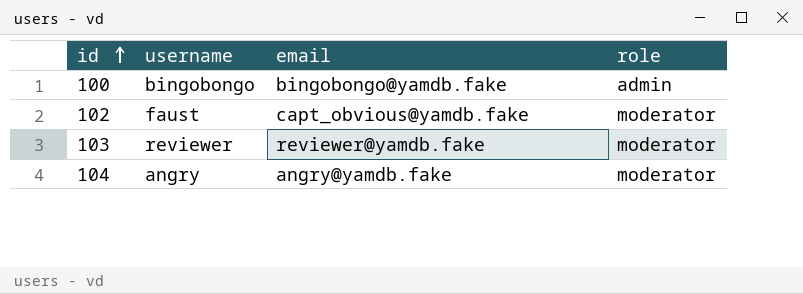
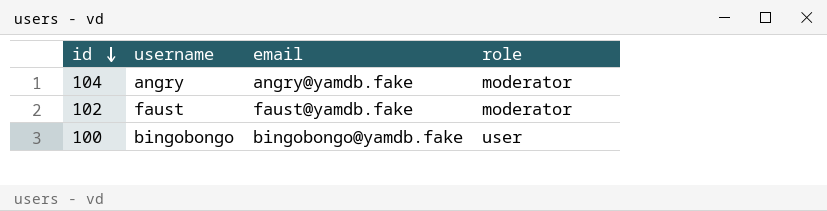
row order: id ascending -> id descending
row 103: reviewer | reviewer@yamdb.fake | moderator -> none
102 | email: capt_obvious@yamdb.fake -> faust@yamdb.fake
100 | role: admin -> user

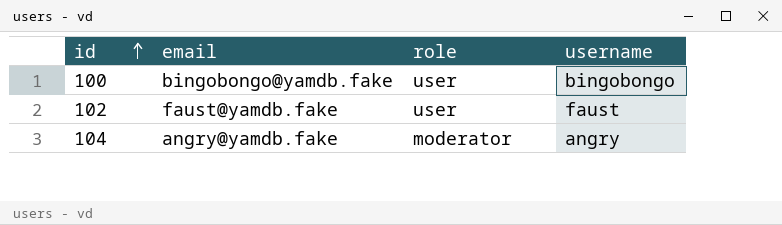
row order: id descending -> id ascending
column username | position: 2 -> 4
102 | role: moderator -> user

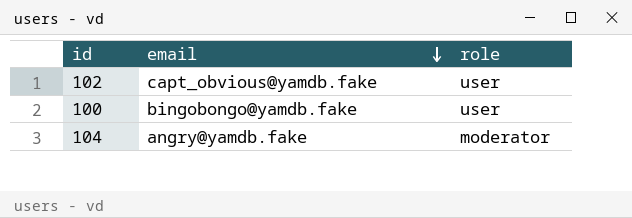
row order: id ascending -> email descending
column username | position: 4 -> none
102 | email: faust@yamdb.fake -> capt_obvious@yamdb.fake

